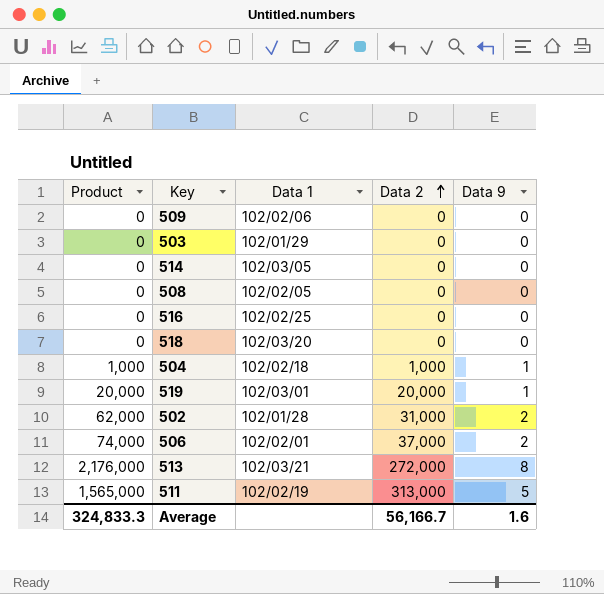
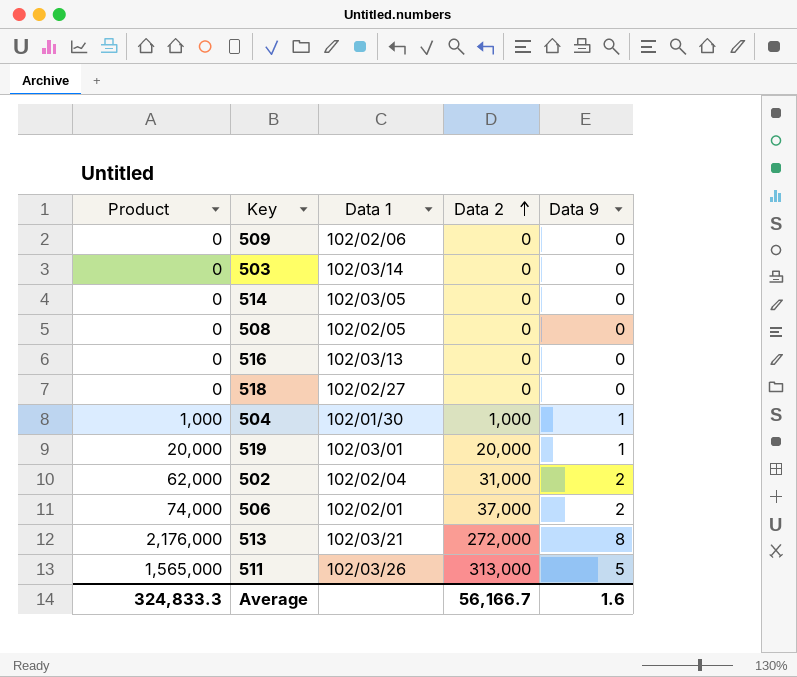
503 | Data 1: 102/01/29 -> 102/03/14
516 | Data 1: 102/02/25 -> 102/03/13
518 | Data 1: 102/03/20 -> 102/02/27
504 | Data 1: 102/02/18 -> 102/01/30
502 | Data 1: 102/01/28 -> 102/02/04
511 | Data 1: 102/02/19 -> 102/03/26

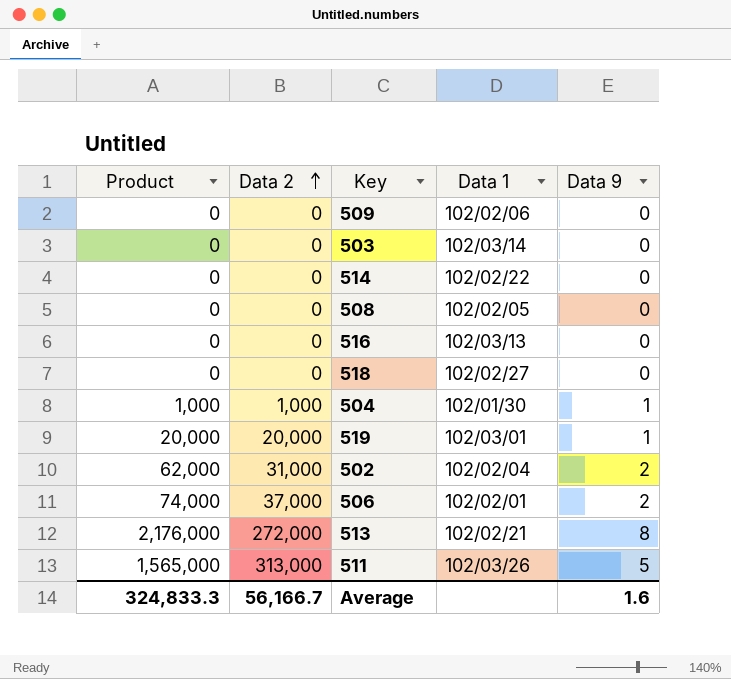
column Data 2 | position: 4 -> 2
514 | Data 1: 102/03/05 -> 102/02/22
513 | Data 1: 102/03/21 -> 102/02/21

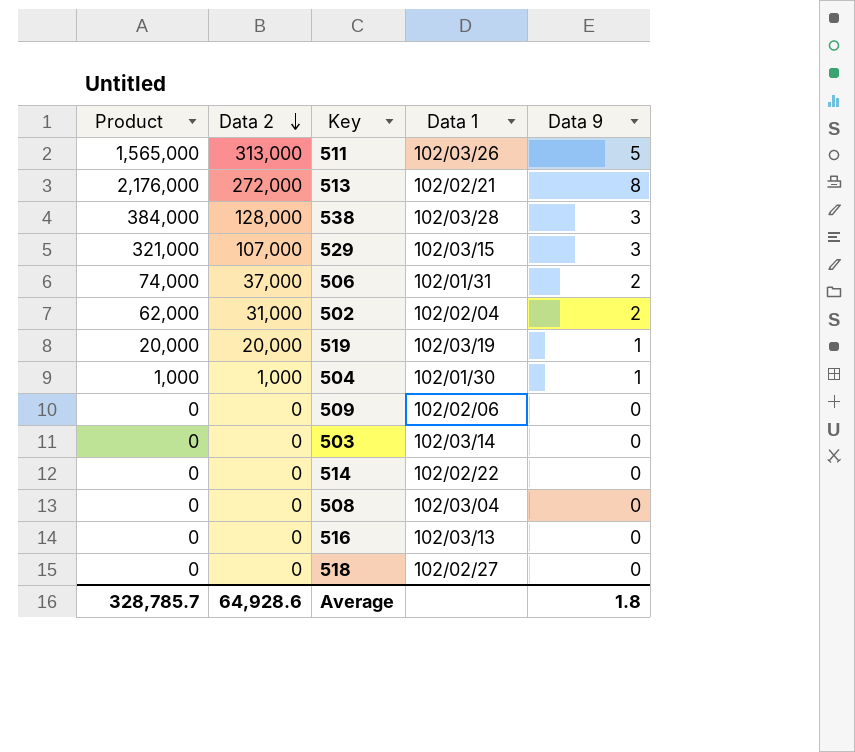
row order: Data 2 ascending -> Data 2 descending
row 538: none -> 384,000 | 128,000 | 102/03/28 | 3
row 529: none -> 321,000 | 107,000 | 102/03/15 | 3
506 | Data 1: 102/02/01 -> 102/01/31
519 | Data 1: 102/03/01 -> 102/03/19
508 | Data 1: 102/02/05 -> 102/03/04
Average | Product: 324,833.3 -> 328,785.7
Average | Data 2: 56,166.7 -> 64,928.6
Average | Data 9: 1.6 -> 1.8

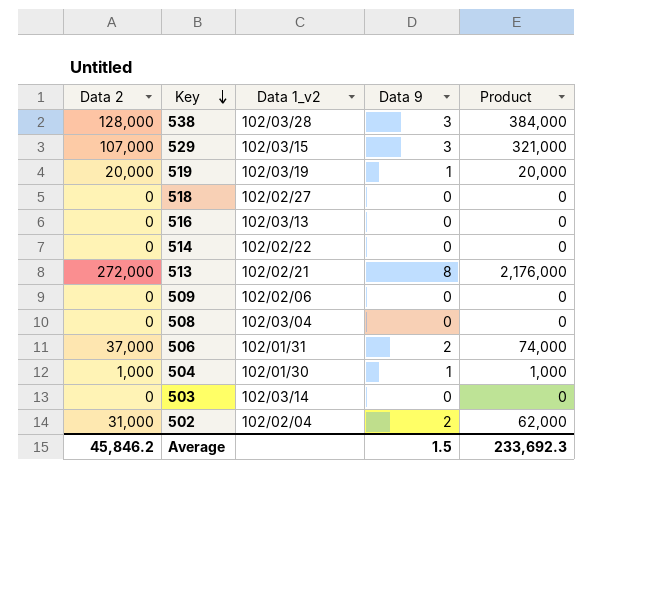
row order: Data 2 descending -> Key descending
column name: Data 1 -> Data 1_v2
column Product | position: 1 -> 5
row 511: 1,565,000 | 313,000 | 102/03/26 | 5 -> none
Average | Data 2: 64,928.6 -> 45,846.2
Average | Data 9: 1.8 -> 1.5
Average | Product: 328,785.7 -> 233,692.3

